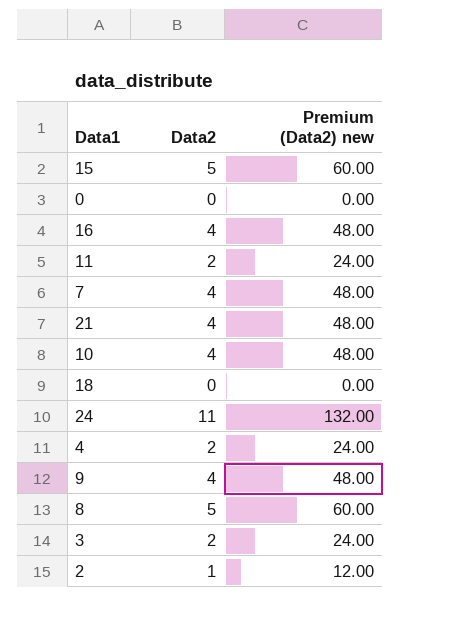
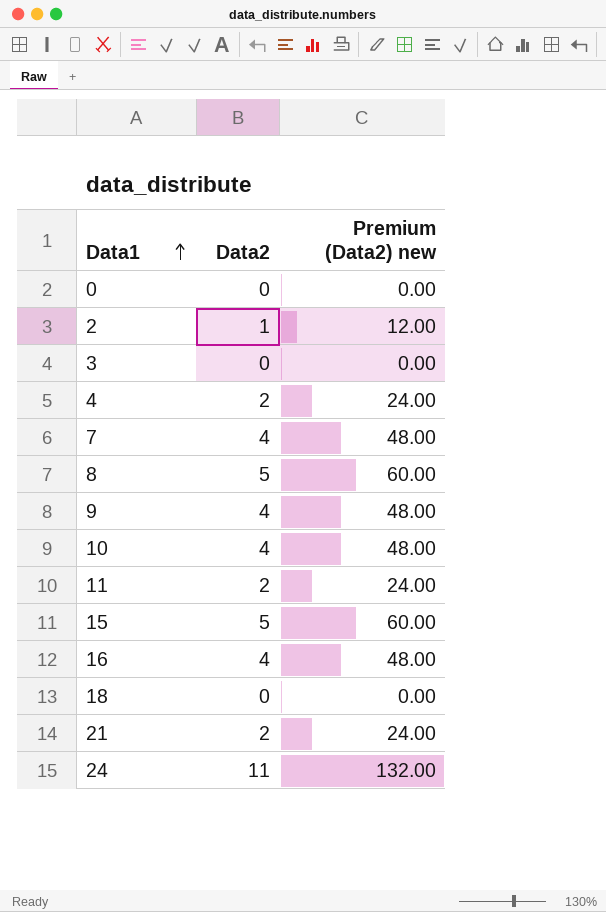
row order: none -> Data1 ascending
3 | Data2: 2 -> 0
3 | Premium (Data2) new: 24.00 -> 0.00
21 | Data2: 4 -> 2
21 | Premium (Data2) new: 48.00 -> 24.00

